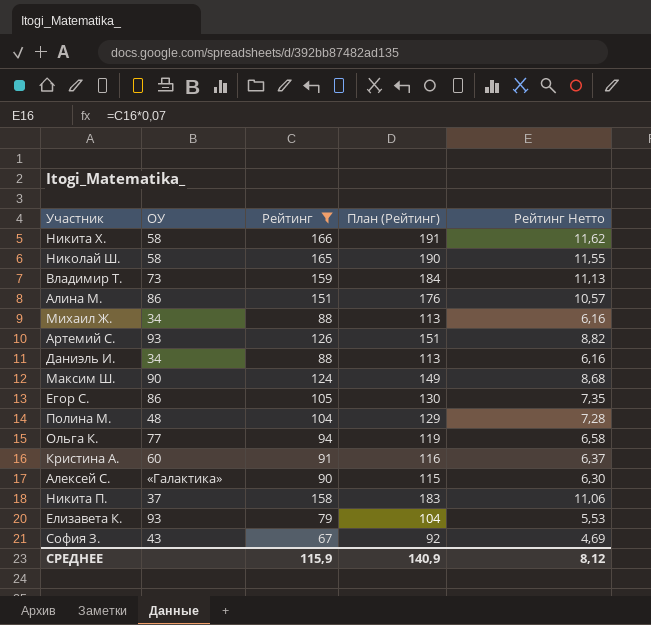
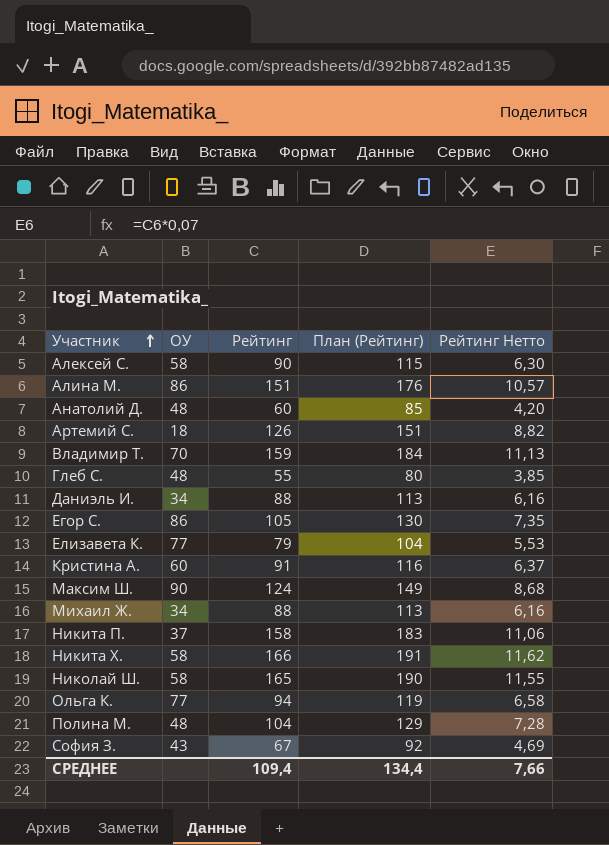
filter: Рейтинг >= 67 -> none
row order: none -> Участник ascending
Алексей С. | ОУ: «Галактика» -> 58
Артемий С. | ОУ: 93 -> 18
Владимир Т. | ОУ: 73 -> 70
Елизавета К. | ОУ: 93 -> 77
СРЕДНЕЕ | Рейтинг: 115,9 -> 109,4
СРЕДНЕЕ | План (Рейтинг): 140,9 -> 134,4
СРЕДНЕЕ | Рейтинг Нетто: 8,12 -> 7,66

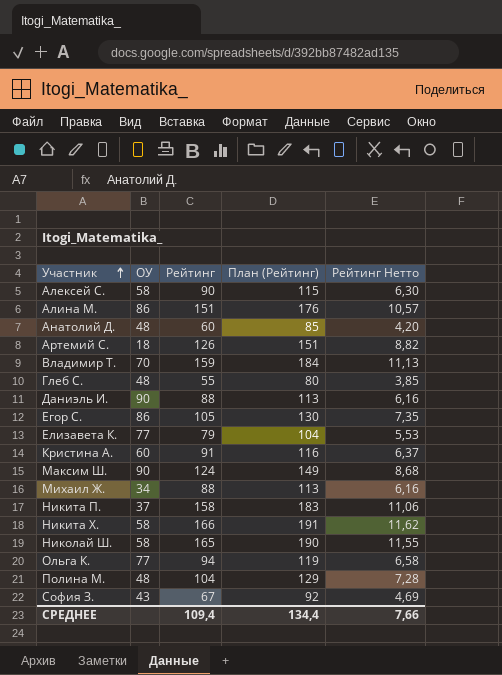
Даниэль И. | ОУ: 34 -> 90

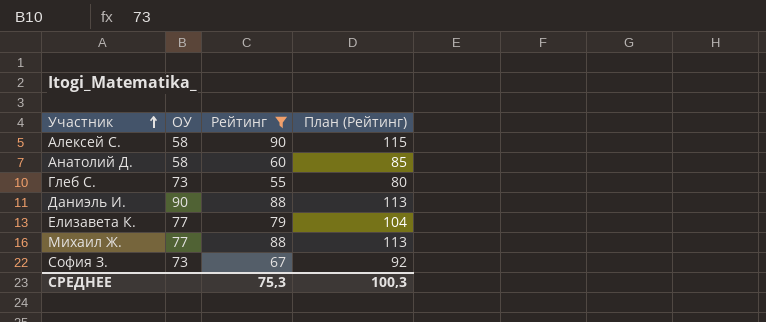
filter: none -> Рейтинг <= 90
column Рейтинг Нетто | formula: [Рейтинг] * 0,07 -> none
Анатолий Д. | ОУ: 48 -> 58
Глеб С. | ОУ: 48 -> 73
Михаил Ж. | ОУ: 34 -> 77
София З. | ОУ: 43 -> 73
СРЕДНЕЕ | Рейтинг: 109,4 -> 75,3
СРЕДНЕЕ | План (Рейтинг): 134,4 -> 100,3

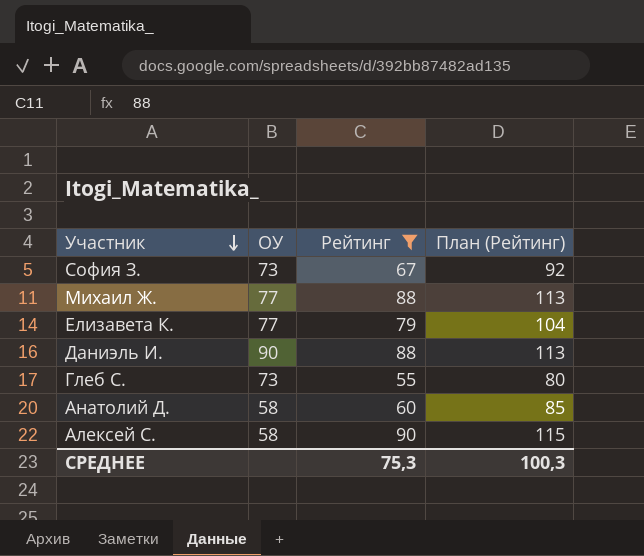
row order: Участник ascending -> Участник descending

